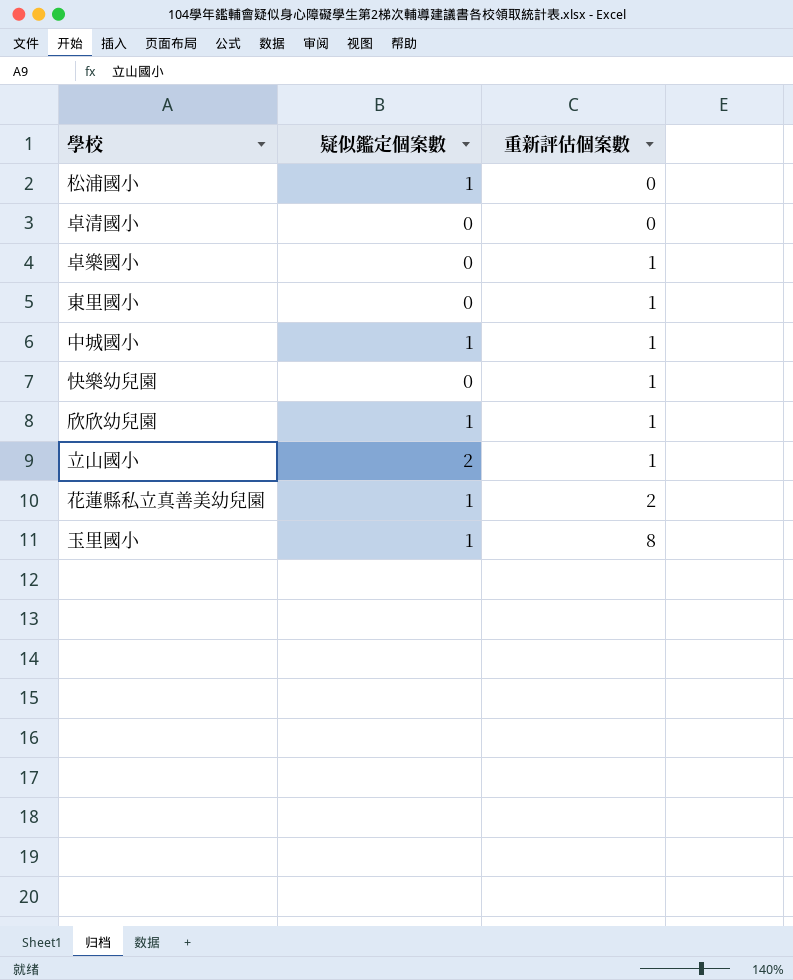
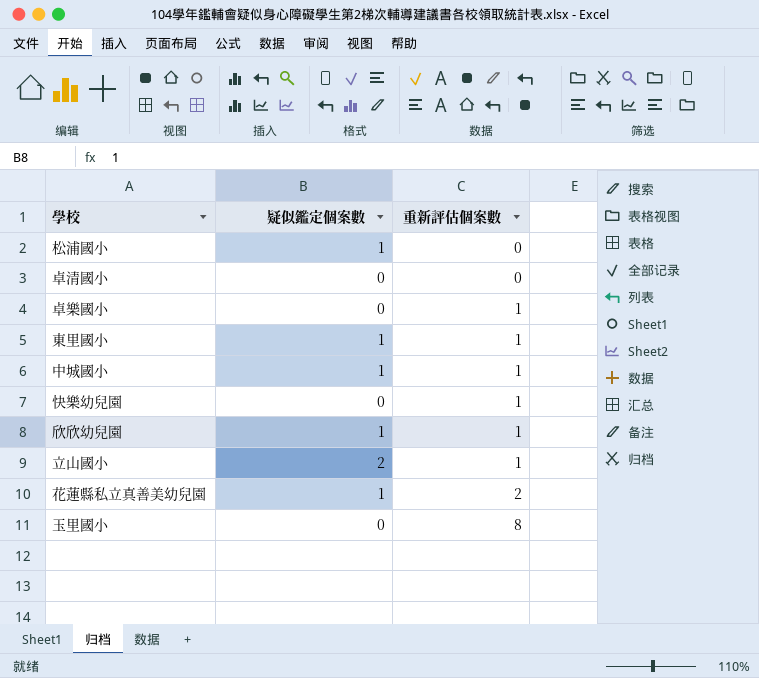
東里國小 | 疑似鑑定個案數: 0 -> 1
玉里國小 | 疑似鑑定個案數: 1 -> 0

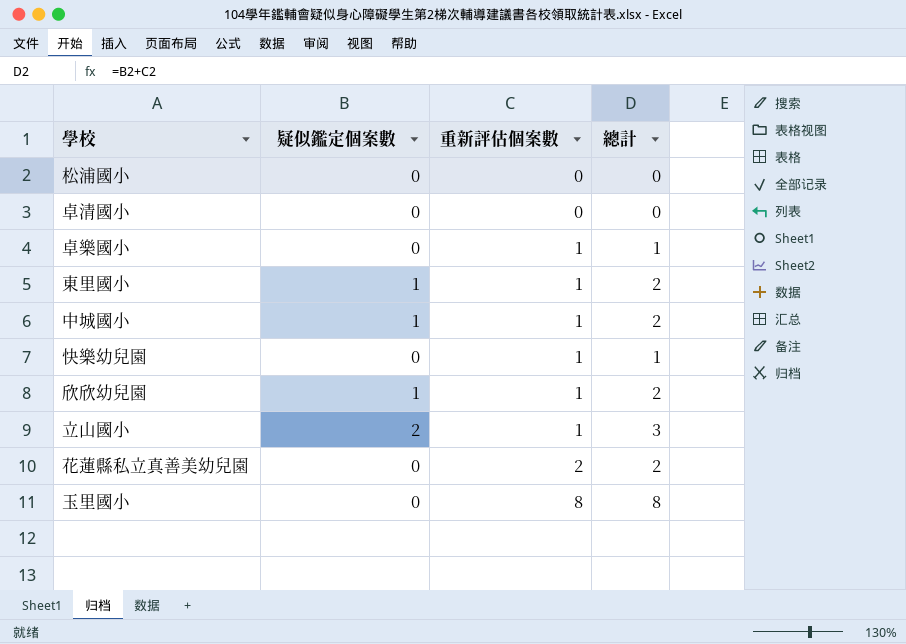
column 總計 | formula: none -> [疑似鑑定個案數] + [重新評估個案數]
松浦國小 | 疑似鑑定個案數: 1 -> 0
花蓮縣私立真善美幼兒園 | 疑似鑑定個案數: 1 -> 0

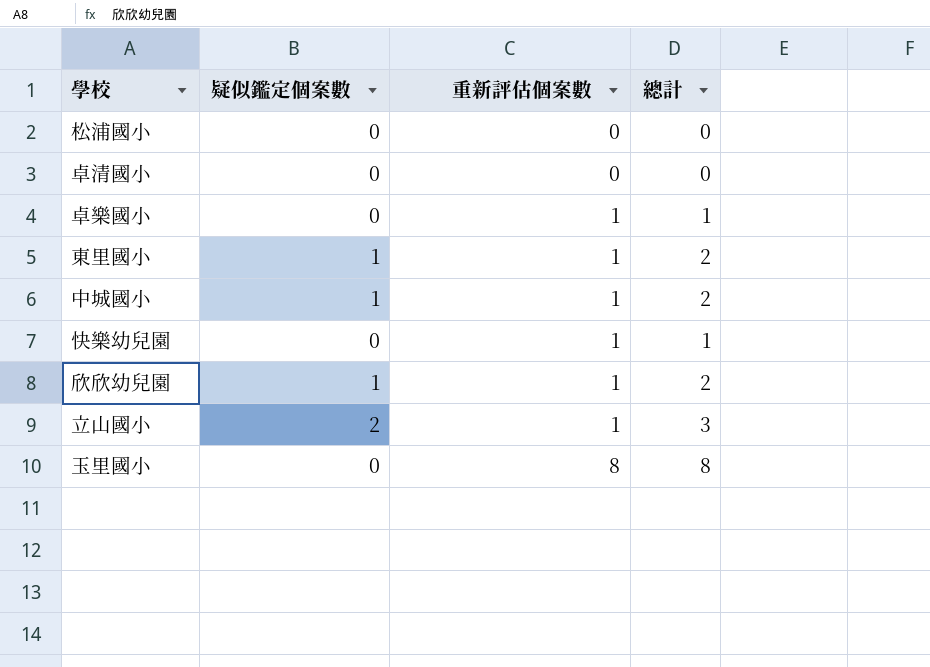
row 花蓮縣私立真善美幼兒園: 0 | 2 | 2 -> none

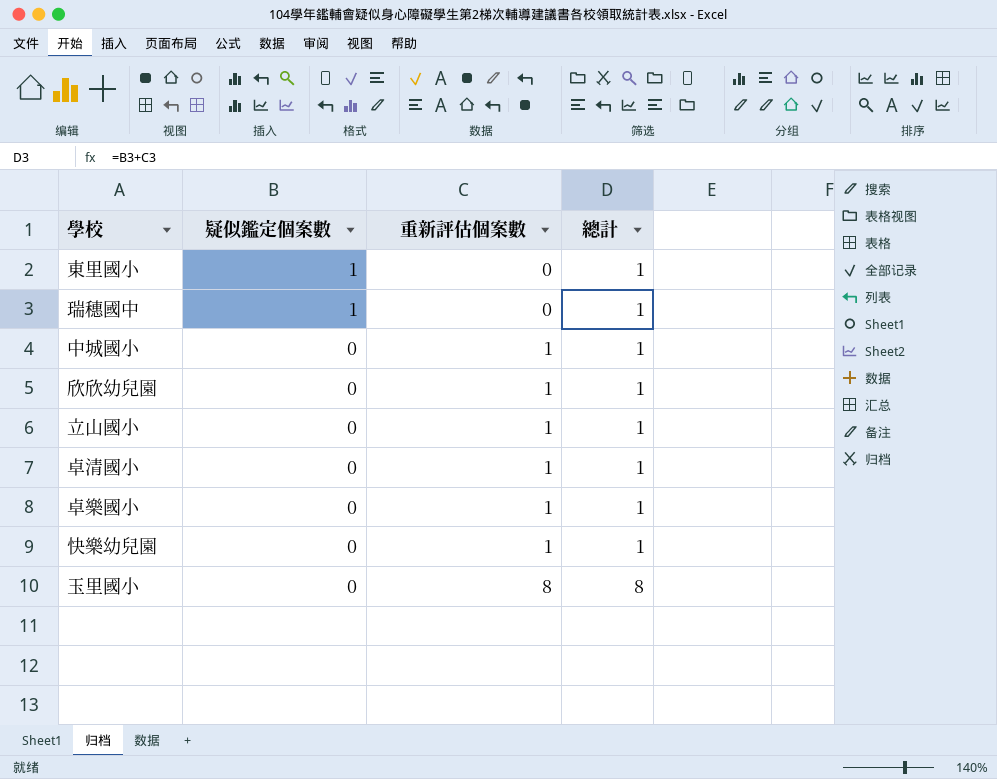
row order: 重新評估個案數 ascending -> 疑似鑑定個案數 descending
row 松浦國小: 0 | 0 | 0 -> none
東里國小 | 重新評估個案數: 1 -> 0
東里國小 | 總計: 2 -> 1
row 瑞穗國中: none -> 1 | 0 | 1
中城國小 | 疑似鑑定個案數: 1 -> 0
中城國小 | 總計: 2 -> 1
欣欣幼兒園 | 疑似鑑定個案數: 1 -> 0
欣欣幼兒園 | 總計: 2 -> 1
立山國小 | 疑似鑑定個案數: 2 -> 0
立山國小 | 總計: 3 -> 1
卓清國小 | 重新評估個案數: 0 -> 1
卓清國小 | 總計: 0 -> 1

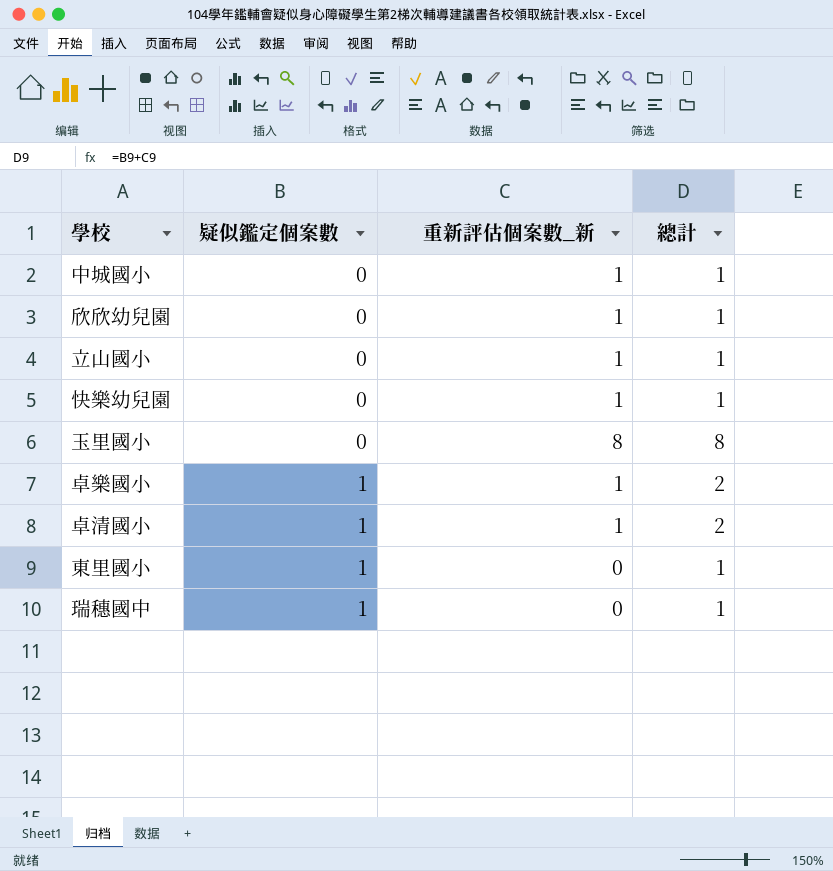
row order: 疑似鑑定個案數 descending -> 疑似鑑定個案數 ascending
column name: 重新評估個案數 -> 重新評估個案數_新
卓樂國小 | 疑似鑑定個案數: 0 -> 1
卓樂國小 | 總計: 1 -> 2
卓清國小 | 疑似鑑定個案數: 0 -> 1
卓清國小 | 總計: 1 -> 2

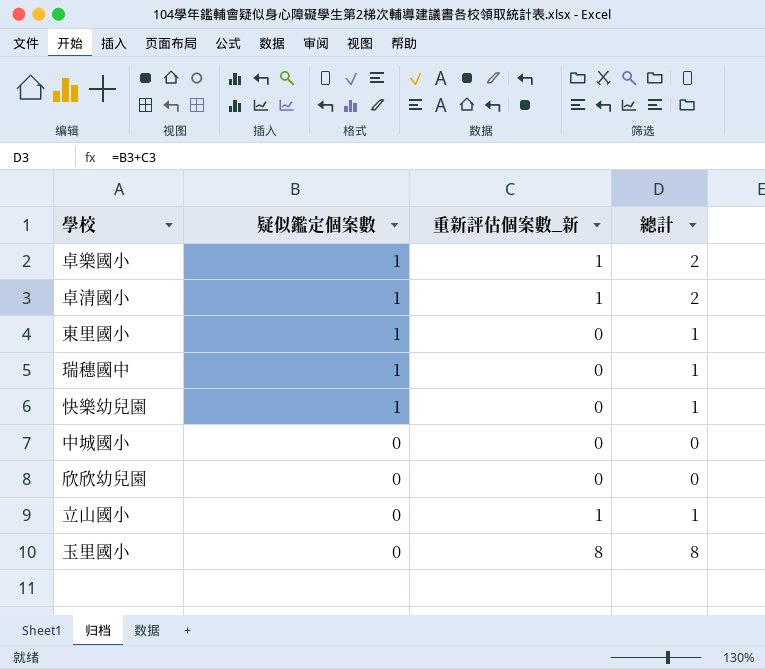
row order: 疑似鑑定個案數 ascending -> 疑似鑑定個案數 descending
快樂幼兒園 | 疑似鑑定個案數: 0 -> 1
快樂幼兒園 | 重新評估個案數_新: 1 -> 0
中城國小 | 重新評估個案數_新: 1 -> 0
中城國小 | 總計: 1 -> 0
欣欣幼兒園 | 重新評估個案數_新: 1 -> 0
欣欣幼兒園 | 總計: 1 -> 0

